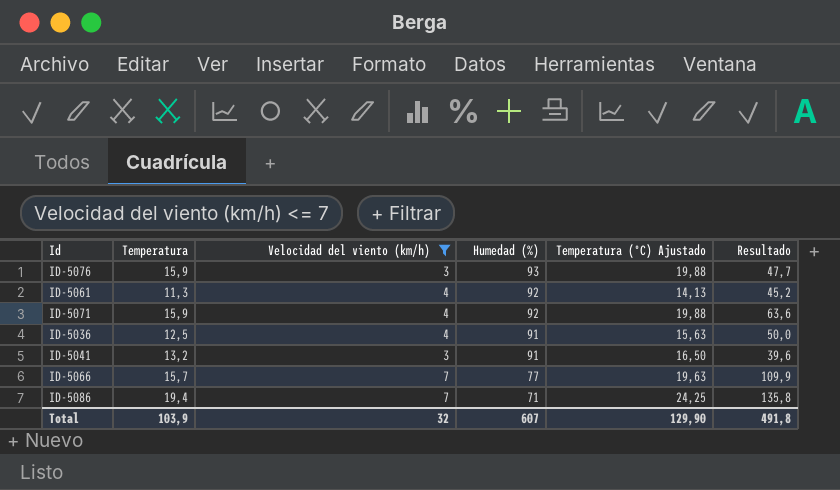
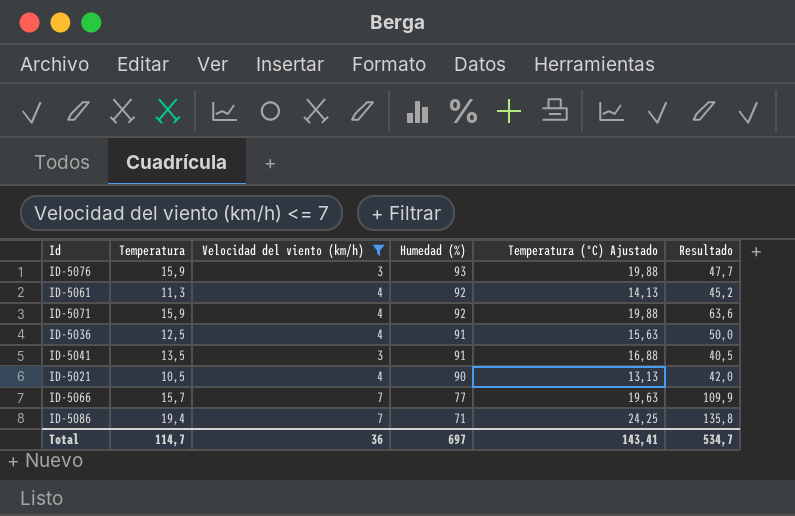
ID-5041 | Temperatura: 13,2 -> 13,5
ID-5041 | Temperatura (ºC) Ajustado: 16,50 -> 16,88
ID-5041 | Resultado: 39,6 -> 40,5
row ID-5021: none -> 10,5 | 4 | 90 | 13,13 | 42,0
Total | Temperatura: 103,9 -> 114,7
Total | Velocidad del viento (km/h): 32 -> 36
Total | Humedad (%): 607 -> 697
Total | Temperatura (ºC) Ajustado: 129,90 -> 143,41
Total | Resultado: 491,8 -> 534,7

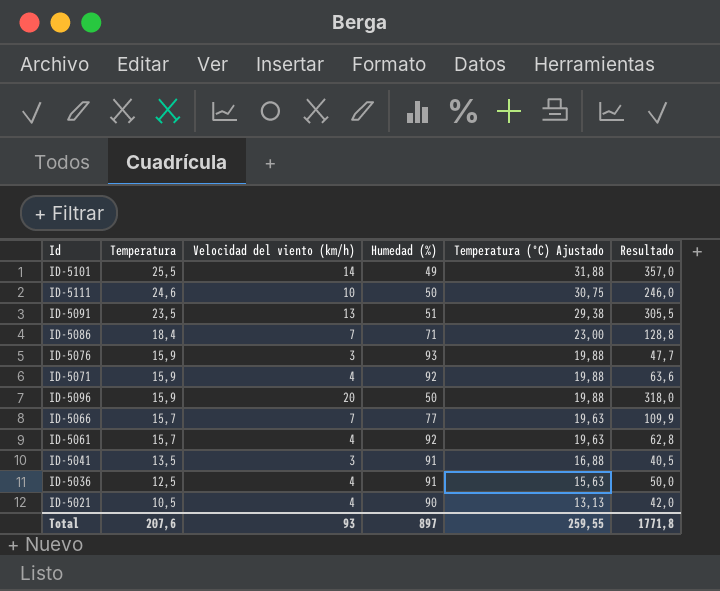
filter: Velocidad del viento (km/h) <= 7 -> none
row order: Humedad (%) descending -> Temperatura descending
ID-5086 | Temperatura: 19,4 -> 18,4
ID-5086 | Temperatura (ºC) Ajustado: 24,25 -> 23,00
ID-5086 | Resultado: 135,8 -> 128,8
ID-5061 | Temperatura: 11,3 -> 15,7
ID-5061 | Temperatura (ºC) Ajustado: 14,13 -> 19,63
ID-5061 | Resultado: 45,2 -> 62,8
Total | Temperatura: 114,7 -> 207,6
Total | Velocidad del viento (km/h): 36 -> 93
Total | Humedad (%): 697 -> 897
Total | Temperatura (ºC) Ajustado: 143,41 -> 259,55
Total | Resultado: 534,7 -> 1771,8

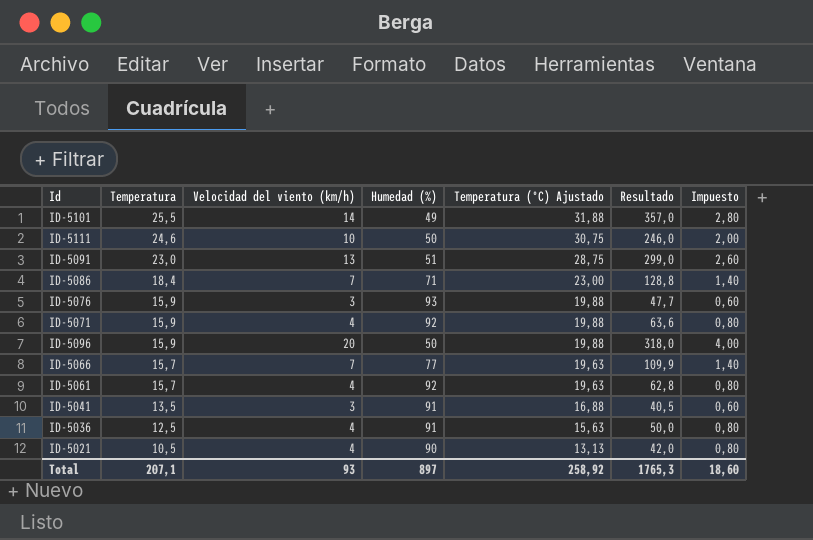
column Impuesto | formula: none -> [Velocidad del viento (km/h)] * 0,2
ID-5091 | Temperatura: 23,5 -> 23,0
ID-5091 | Temperatura (ºC) Ajustado: 29,38 -> 28,75
ID-5091 | Resultado: 305,5 -> 299,0
Total | Temperatura: 207,6 -> 207,1
Total | Temperatura (ºC) Ajustado: 259,55 -> 258,92
Total | Resultado: 1771,8 -> 1765,3

